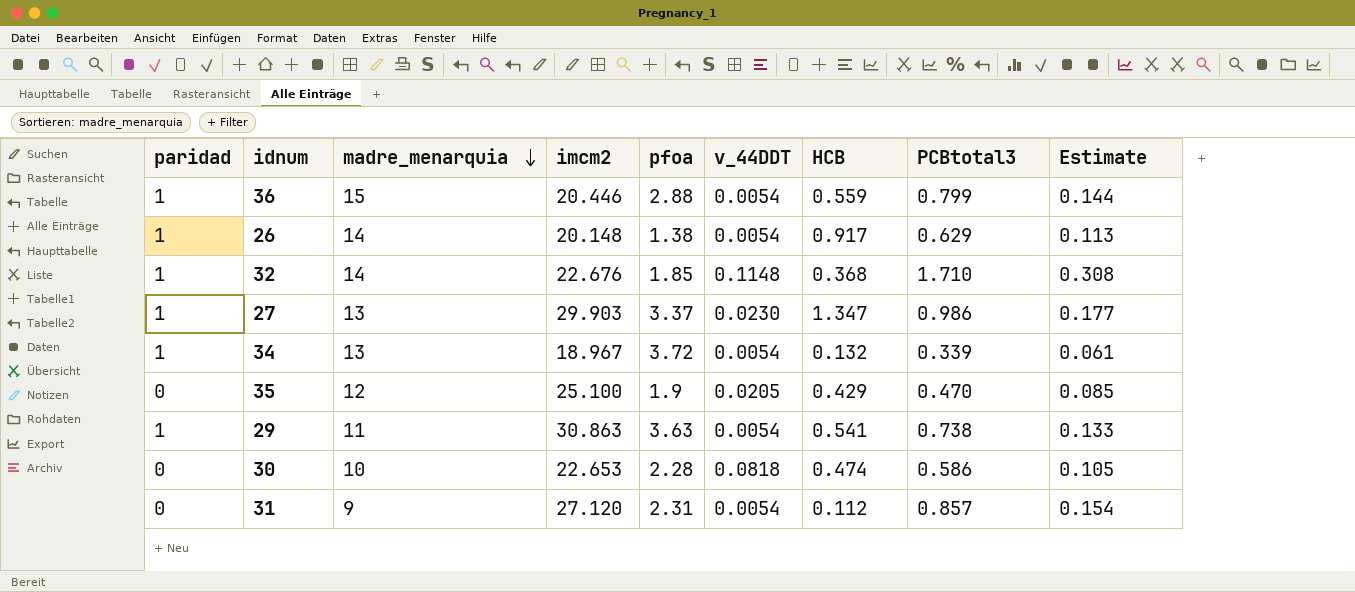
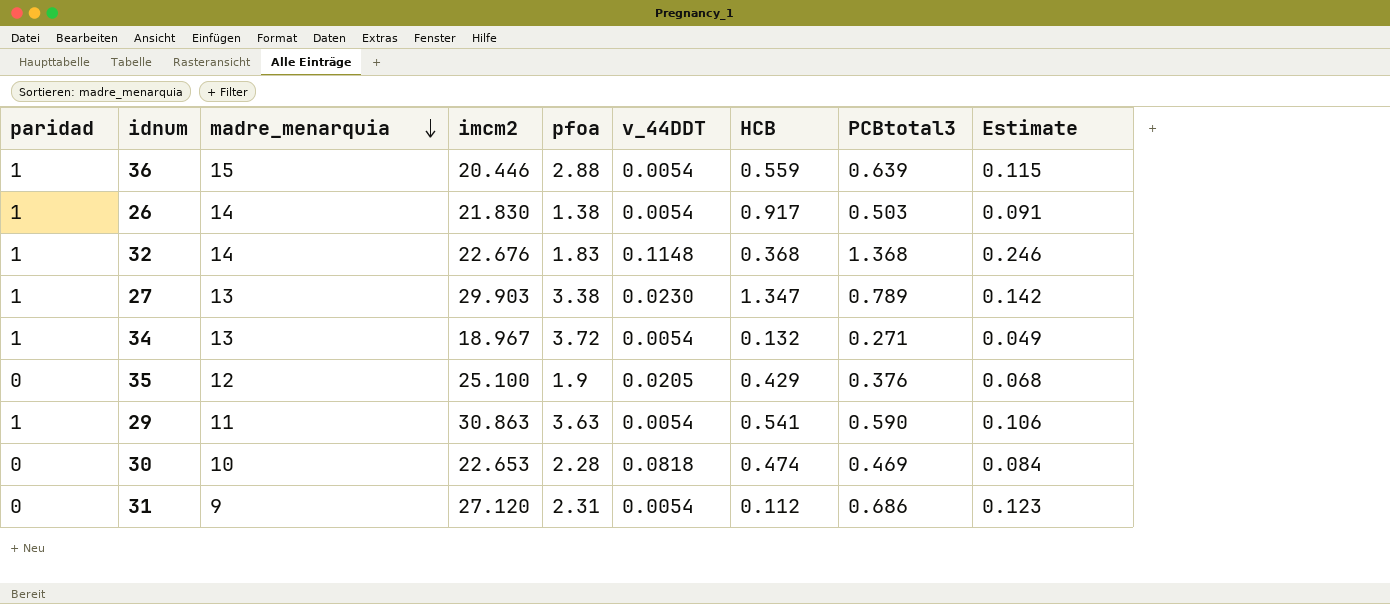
36 | PCBtotal3: 0.799 -> 0.639
36 | Estimate: 0.144 -> 0.115
26 | imcm2: 20.148 -> 21.830
26 | PCBtotal3: 0.629 -> 0.503
26 | Estimate: 0.113 -> 0.091
32 | pfoa: 1.85 -> 1.83
32 | PCBtotal3: 1.710 -> 1.368
32 | Estimate: 0.308 -> 0.246
27 | pfoa: 3.37 -> 3.38
27 | PCBtotal3: 0.986 -> 0.789
27 | Estimate: 0.177 -> 0.142
34 | PCBtotal3: 0.339 -> 0.271
34 | Estimate: 0.061 -> 0.049
35 | PCBtotal3: 0.470 -> 0.376
35 | Estimate: 0.085 -> 0.068
29 | PCBtotal3: 0.738 -> 0.590
29 | Estimate: 0.133 -> 0.106
30 | PCBtotal3: 0.586 -> 0.469
30 | Estimate: 0.105 -> 0.084
31 | PCBtotal3: 0.857 -> 0.686
31 | Estimate: 0.154 -> 0.123

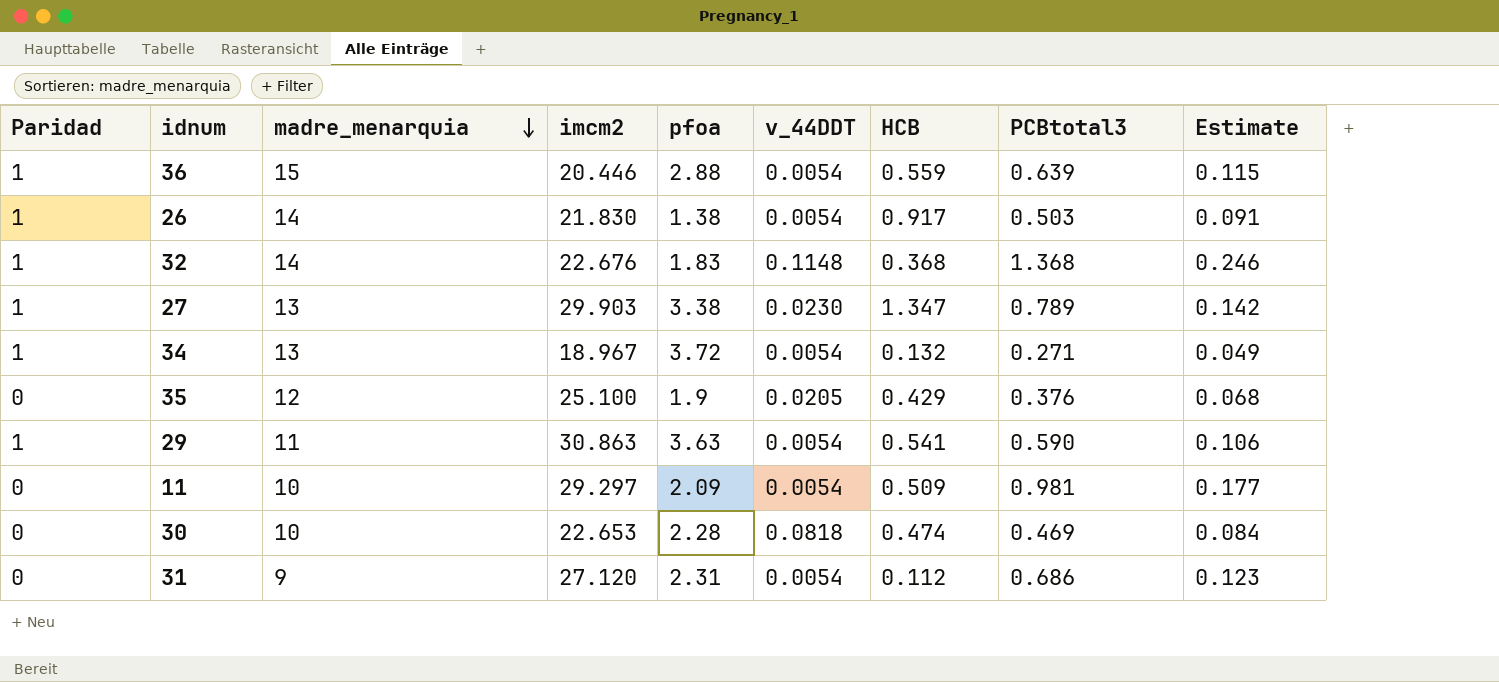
column name: paridad -> Paridad
row 11: none -> 0 | 10 | 29.297 | 2.09 | 0.0054 | 0.509 | 0.981 | 0.177

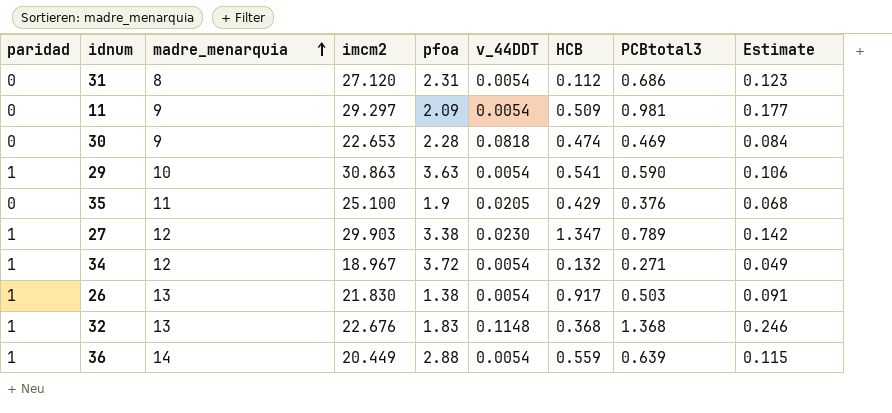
row order: madre_menarquia descending -> madre_menarquia ascending
column name: Paridad -> paridad
31 | madre_menarquia: 9 -> 8
11 | madre_menarquia: 10 -> 9
30 | madre_menarquia: 10 -> 9
29 | madre_menarquia: 11 -> 10
35 | madre_menarquia: 12 -> 11
27 | madre_menarquia: 13 -> 12
34 | madre_menarquia: 13 -> 12
26 | madre_menarquia: 14 -> 13
32 | madre_menarquia: 14 -> 13
36 | madre_menarquia: 15 -> 14
36 | imcm2: 20.446 -> 20.449

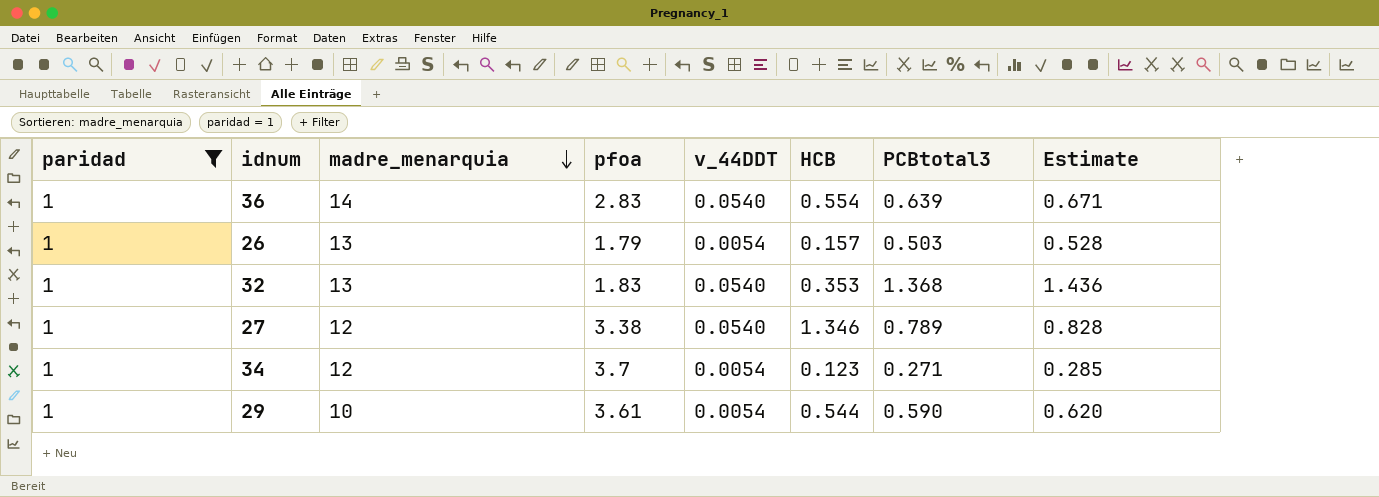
filter: none -> paridad = 1
row order: madre_menarquia ascending -> madre_menarquia descending
column imcm2 | position: 4 -> none
column Estimate | formula: [PCBtotal3] * 0.18 -> [PCBtotal3] * 1.05
36 | pfoa: 2.88 -> 2.83
36 | v_44DDT: 0.0054 -> 0.0540
36 | HCB: 0.559 -> 0.554
26 | pfoa: 1.38 -> 1.79
26 | HCB: 0.917 -> 0.157
32 | v_44DDT: 0.1148 -> 0.0540
32 | HCB: 0.368 -> 0.353
27 | v_44DDT: 0.0230 -> 0.0540
27 | HCB: 1.347 -> 1.346
34 | pfoa: 3.72 -> 3.7
34 | HCB: 0.132 -> 0.123
29 | pfoa: 3.63 -> 3.61
29 | HCB: 0.541 -> 0.544

